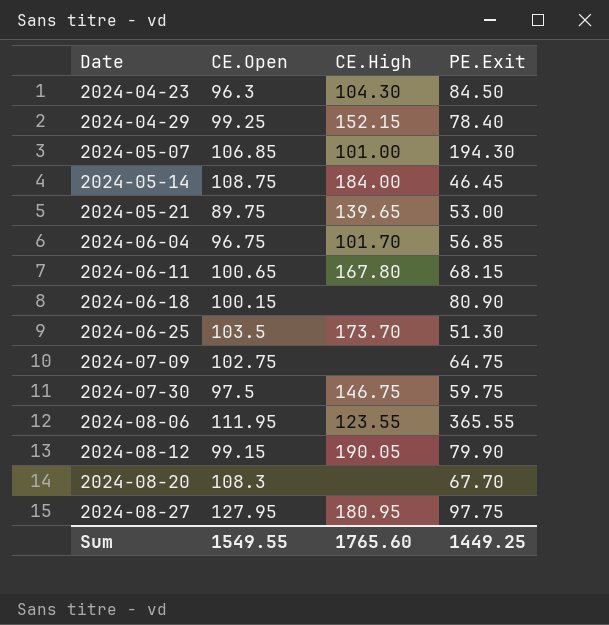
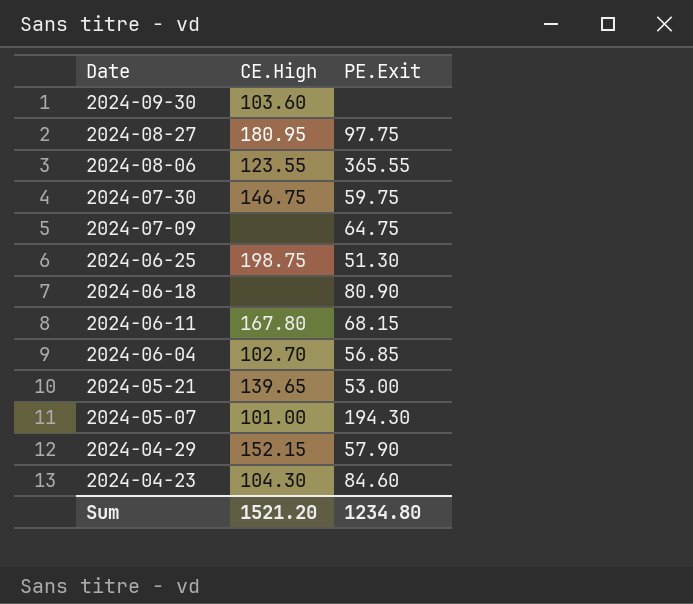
row order: Date ascending -> Date descending
column CE.Open | position: 2 -> none
row 2024-05-14: 108.75 | 184.00 | 46.45 -> none
row 2024-08-12: 99.15 | 190.05 | 79.90 -> none
row 2024-08-20: 108.3 | none | 67.70 -> none
row 2024-09-30: none -> 103.60 | none
2024-06-25 | CE.High: 173.70 -> 198.75
2024-06-04 | CE.High: 101.70 -> 102.70
2024-04-29 | PE.Exit: 78.40 -> 57.90
2024-04-23 | PE.Exit: 84.50 -> 84.60
Sum | CE.High: 1765.60 -> 1521.20
Sum | PE.Exit: 1449.25 -> 1234.80

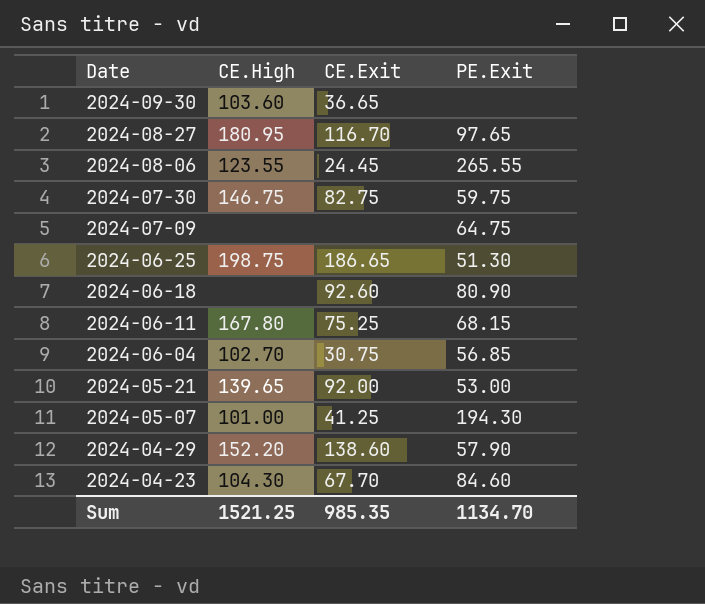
column CE.Exit | position: none -> 3
2024-08-27 | PE.Exit: 97.75 -> 97.65
2024-08-06 | PE.Exit: 365.55 -> 265.55
2024-04-29 | CE.High: 152.15 -> 152.20
Sum | CE.High: 1521.20 -> 1521.25
Sum | PE.Exit: 1234.80 -> 1134.70

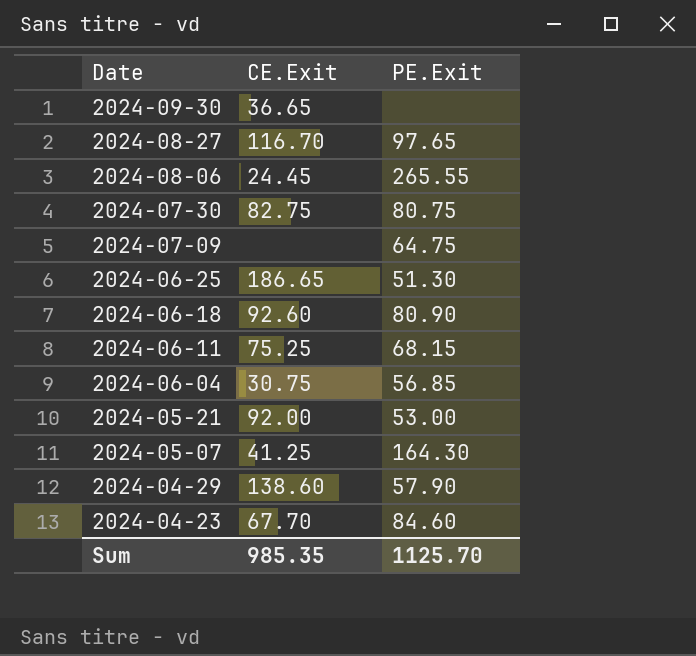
column CE.High | position: 2 -> none
2024-07-30 | PE.Exit: 59.75 -> 80.75
2024-05-07 | PE.Exit: 194.30 -> 164.30
Sum | PE.Exit: 1134.70 -> 1125.70

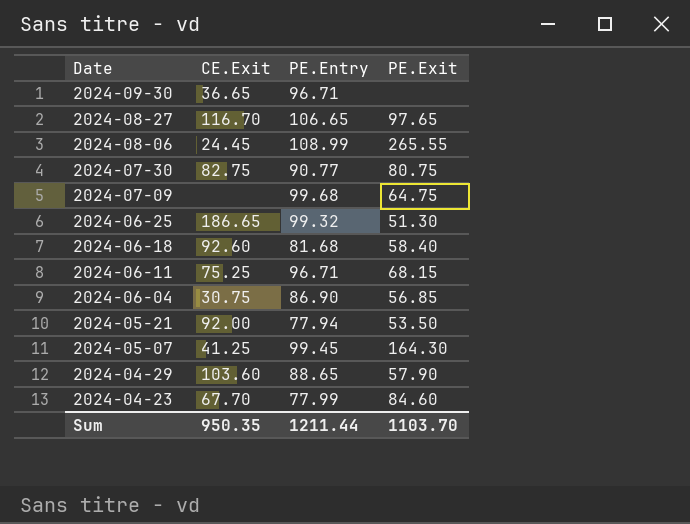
column PE.Entry | position: none -> 3
2024-06-18 | PE.Exit: 80.90 -> 58.40
2024-05-21 | PE.Exit: 53.00 -> 53.50
2024-04-29 | CE.Exit: 138.60 -> 103.60
Sum | CE.Exit: 985.35 -> 950.35
Sum | PE.Exit: 1125.70 -> 1103.70

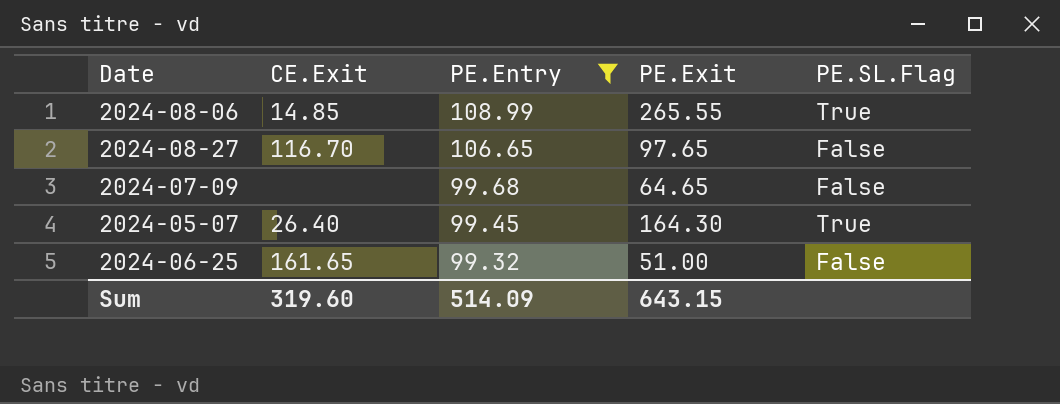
filter: none -> PE.Entry >= 99.32
row order: Date descending -> PE.Entry descending
column PE.SL.Flag | position: none -> 5
2024-08-06 | CE.Exit: 24.45 -> 14.85
2024-07-09 | PE.Exit: 64.75 -> 64.65
2024-05-07 | CE.Exit: 41.25 -> 26.40
2024-06-25 | CE.Exit: 186.65 -> 161.65
2024-06-25 | PE.Exit: 51.30 -> 51.00
Sum | CE.Exit: 950.35 -> 319.60
Sum | PE.Entry: 1211.44 -> 514.09
Sum | PE.Exit: 1103.70 -> 643.15

